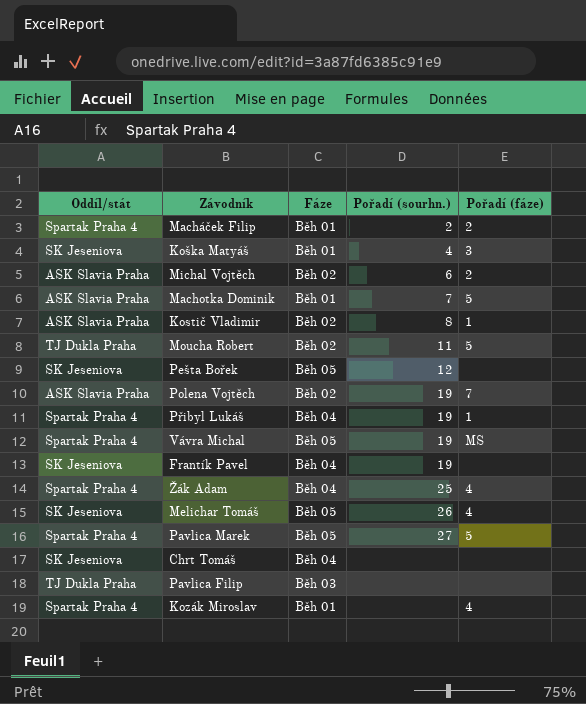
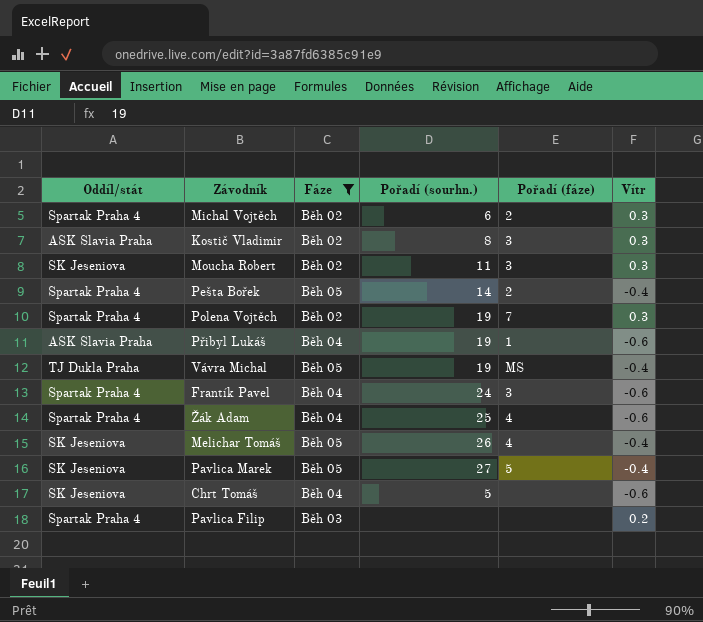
filter: none -> Fáze != Běh 01
column Vítr | position: none -> 6
Michal Vojtěch | Oddíl/stát: ASK Slavia Praha -> Spartak Praha 4
Kostič Vladimir | Pořadí (fáze): 1 -> 3
Moucha Robert | Oddíl/stát: TJ Dukla Praha -> SK Jeseniova
Moucha Robert | Pořadí (fáze): 5 -> 3
Pešta Bořek | Oddíl/stát: SK Jeseniova -> Spartak Praha 4
Pešta Bořek | Pořadí (sourhn.): 12 -> 14
Pešta Bořek | Pořadí (fáze): none -> 2
Polena Vojtěch | Oddíl/stát: ASK Slavia Praha -> Spartak Praha 4
Přibyl Lukáš | Oddíl/stát: Spartak Praha 4 -> ASK Slavia Praha
Vávra Michal | Oddíl/stát: Spartak Praha 4 -> TJ Dukla Praha
Frantík Pavel | Oddíl/stát: SK Jeseniova -> Spartak Praha 4
Frantík Pavel | Pořadí (sourhn.): 19 -> 24
Frantík Pavel | Pořadí (fáze): none -> 3
Pavlica Marek | Oddíl/stát: Spartak Praha 4 -> SK Jeseniova
Chrt Tomáš | Pořadí (sourhn.): none -> 5
Pavlica Filip | Oddíl/stát: TJ Dukla Praha -> Spartak Praha 4

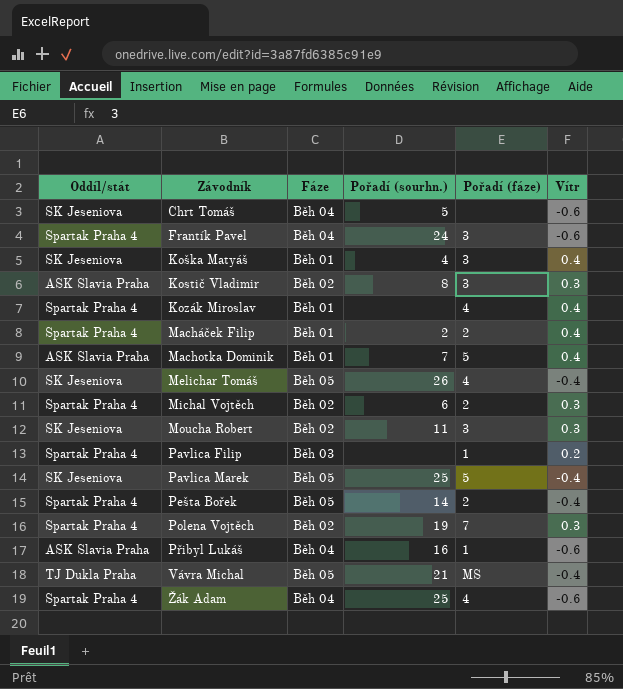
filter: Fáze != Běh 01 -> none
row order: none -> Závodník ascending
Pavlica Filip | Pořadí (fáze): none -> 1
Pavlica Marek | Pořadí (sourhn.): 27 -> 25
Přibyl Lukáš | Pořadí (sourhn.): 19 -> 16
Vávra Michal | Pořadí (sourhn.): 19 -> 21

